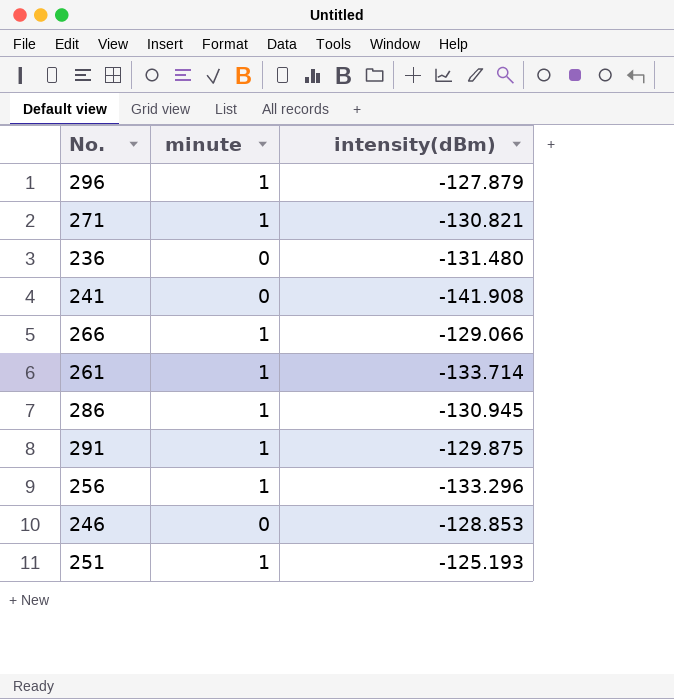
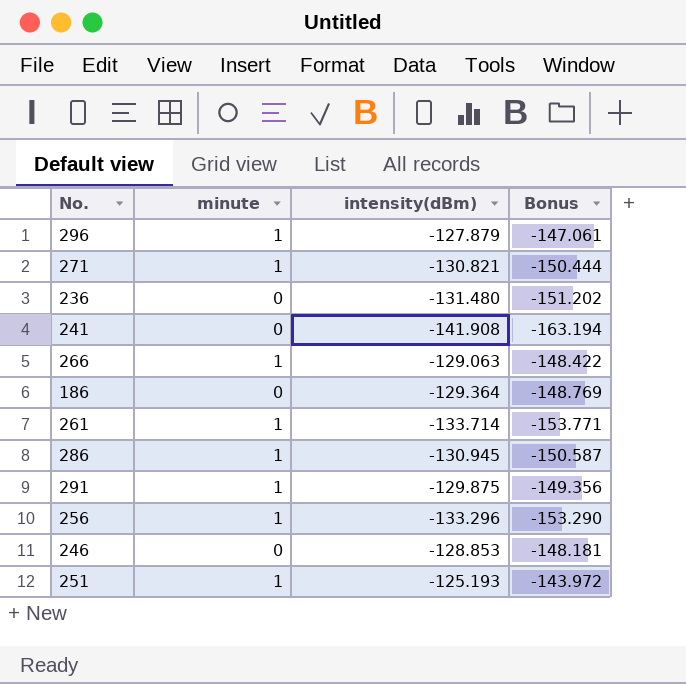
column Bonus | formula: none -> [intensity(dBm)] * 1.15
266 | intensity(dBm): -129.066 -> -129.063
row 186: none -> 0 | -129.364 | -148.769

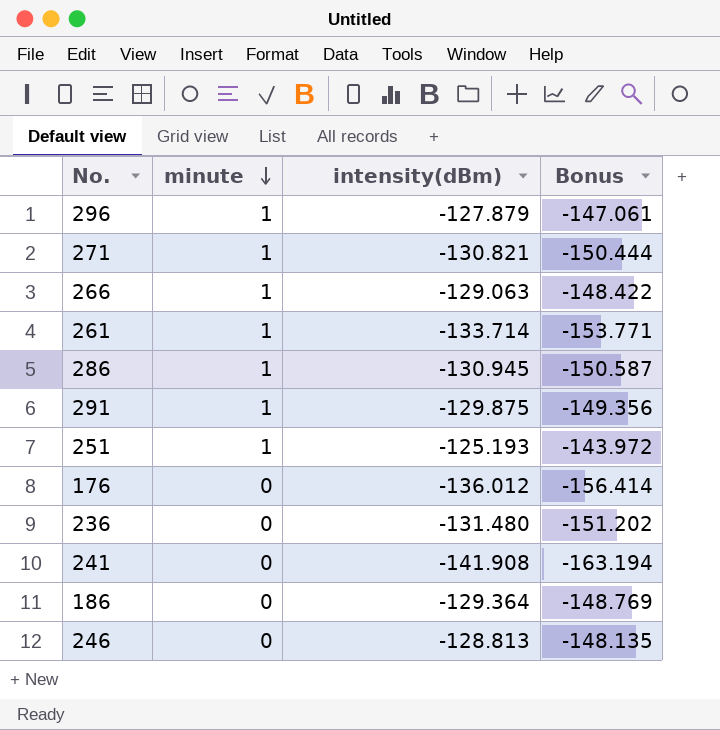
row order: none -> minute descending
row 256: 1 | -133.296 | -153.290 -> none
row 176: none -> 0 | -136.012 | -156.414
246 | intensity(dBm): -128.853 -> -128.813
246 | Bonus: -148.181 -> -148.135

